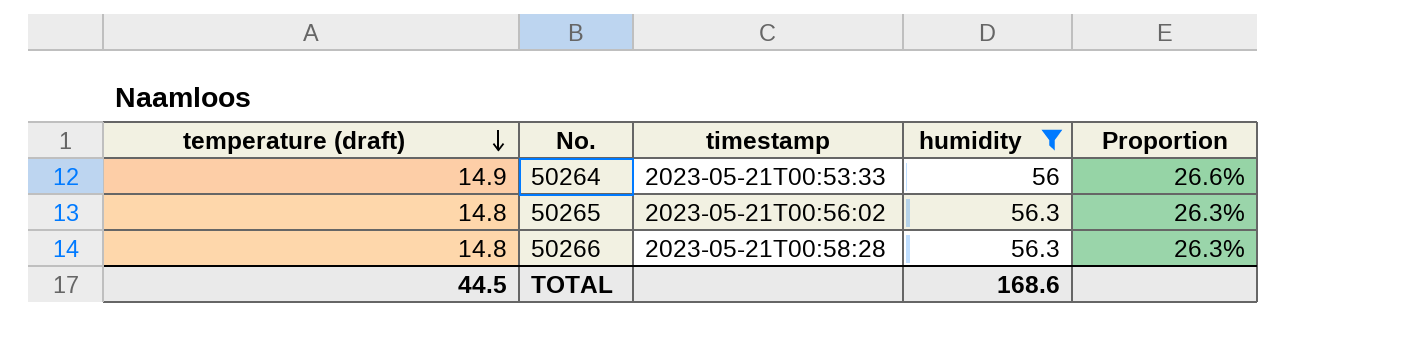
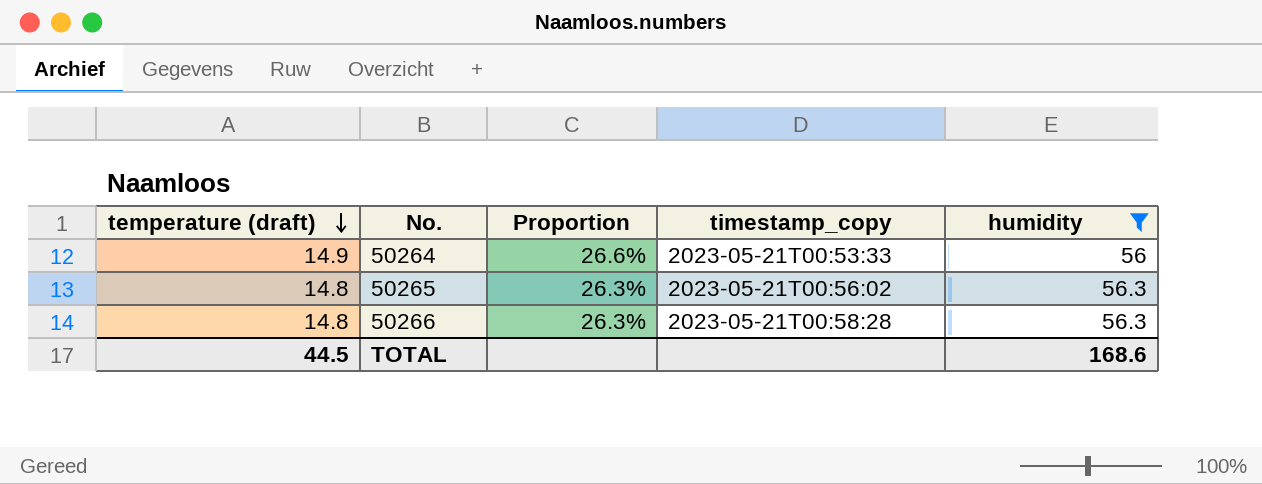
column Proportion | position: 5 -> 3
column name: timestamp -> timestamp_copy

